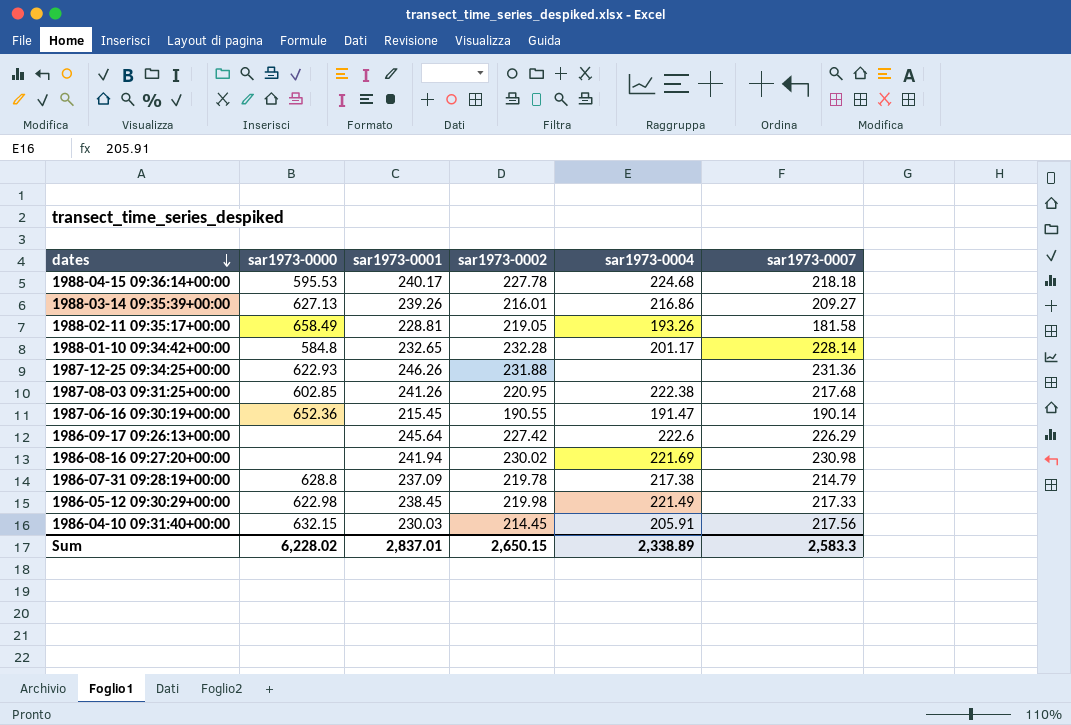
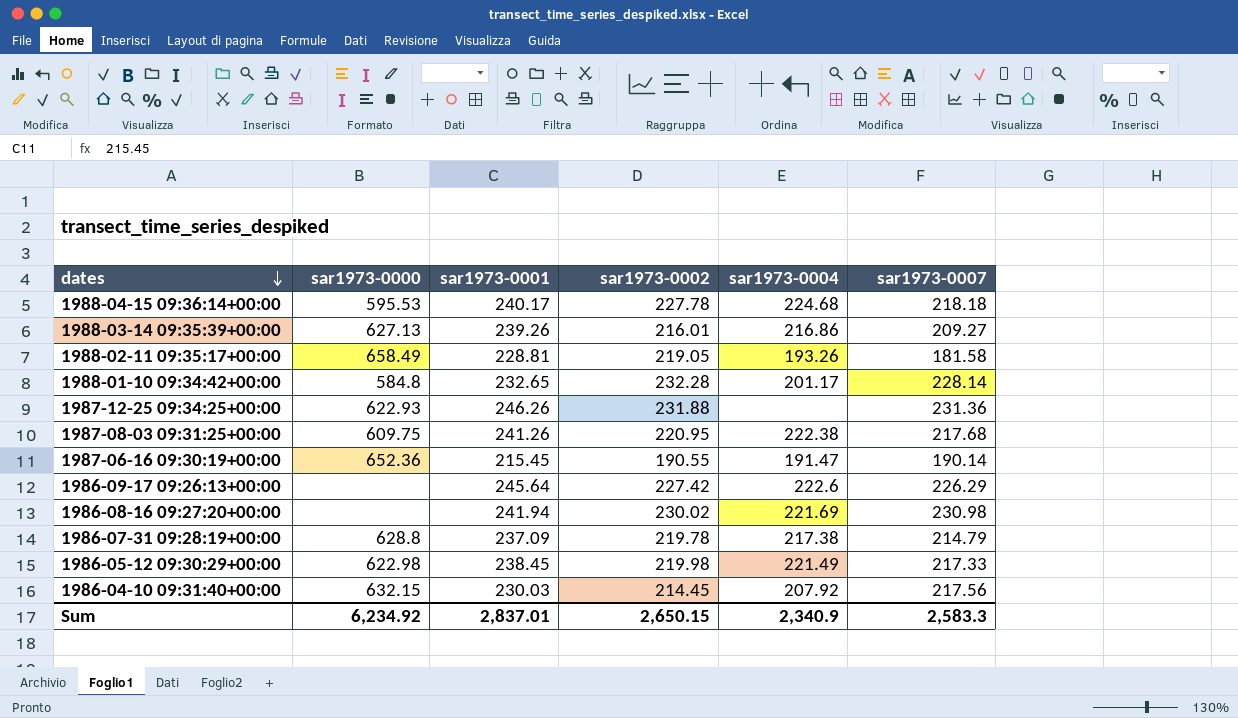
1987-08-03 09:31:25+00:00 | sar1973-0000: 602.85 -> 609.75
1986-04-10 09:31:40+00:00 | sar1973-0004: 205.91 -> 207.92
Sum | sar1973-0000: 6,228.02 -> 6,234.92
Sum | sar1973-0004: 2,338.89 -> 2,340.9

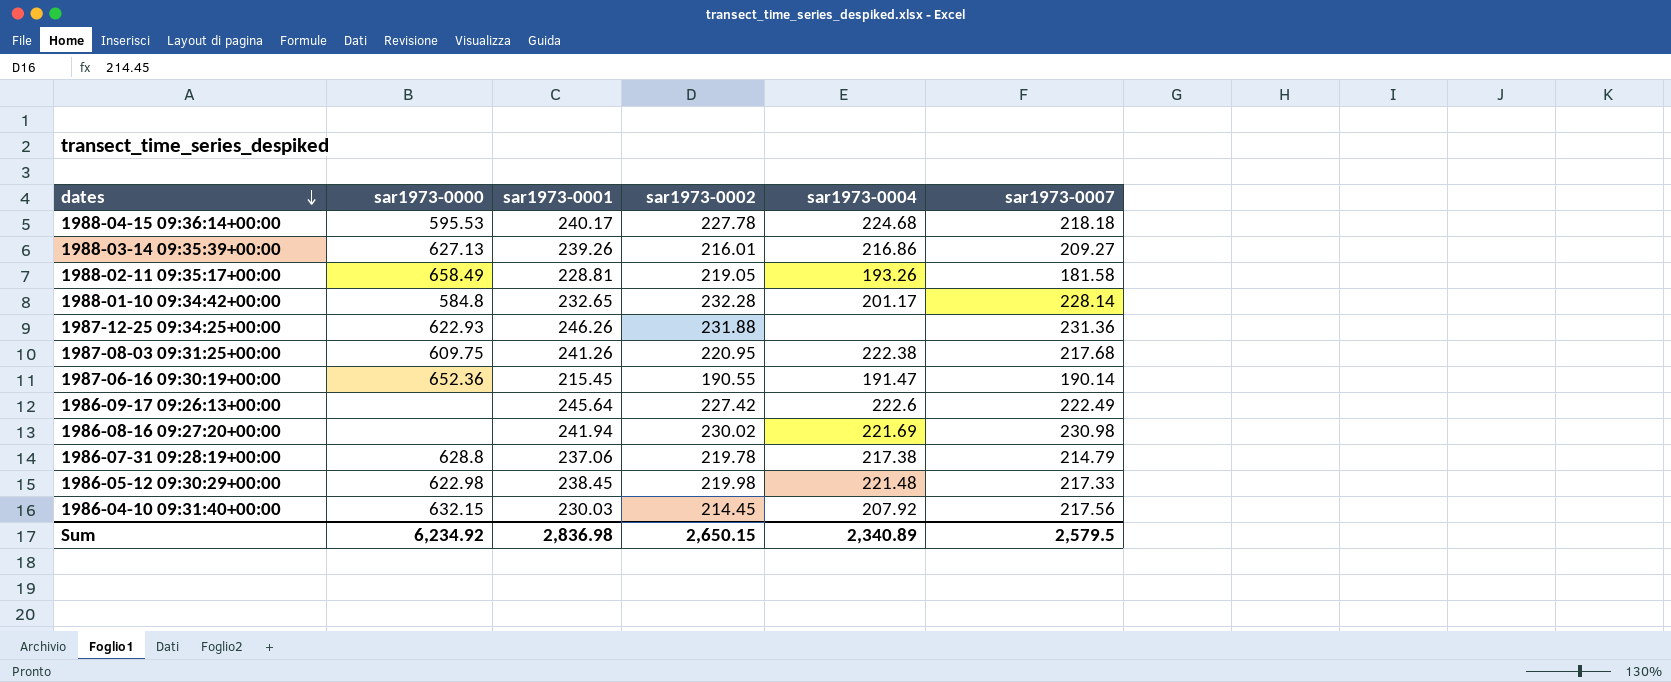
1986-09-17 09:26:13+00:00 | sar1973-0007: 226.29 -> 222.49
1986-07-31 09:28:19+00:00 | sar1973-0001: 237.09 -> 237.06
1986-05-12 09:30:29+00:00 | sar1973-0004: 221.49 -> 221.48
Sum | sar1973-0001: 2,837.01 -> 2,836.98
Sum | sar1973-0004: 2,340.9 -> 2,340.89
Sum | sar1973-0007: 2,583.3 -> 2,579.5

